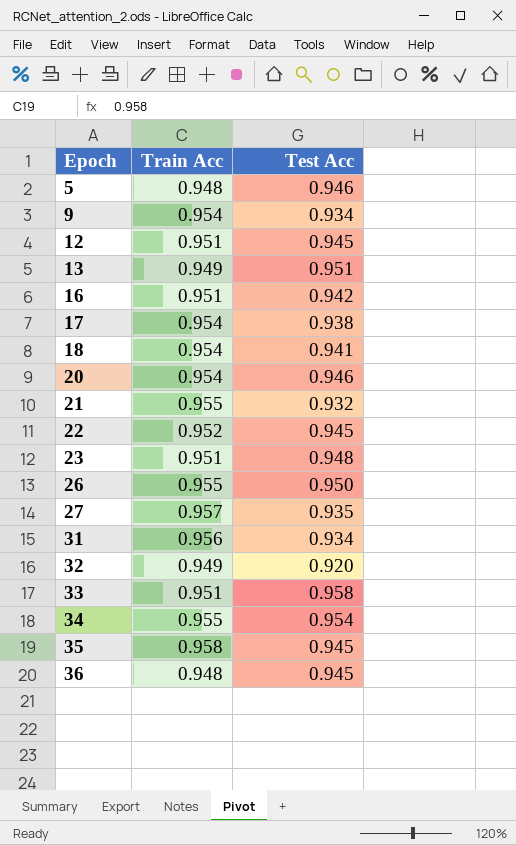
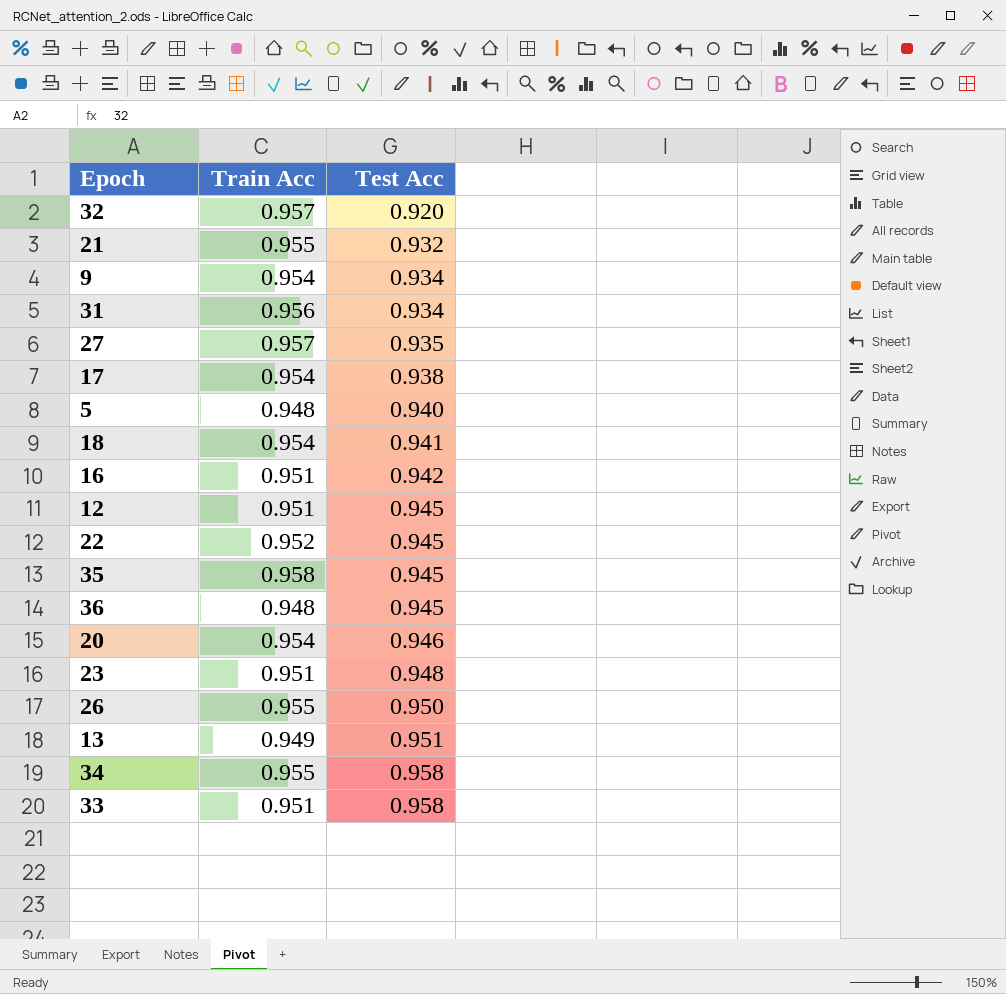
row order: Epoch ascending -> Test Acc ascending
32 | Train Acc: 0.949 -> 0.957
5 | Test Acc: 0.946 -> 0.940
34 | Test Acc: 0.954 -> 0.958

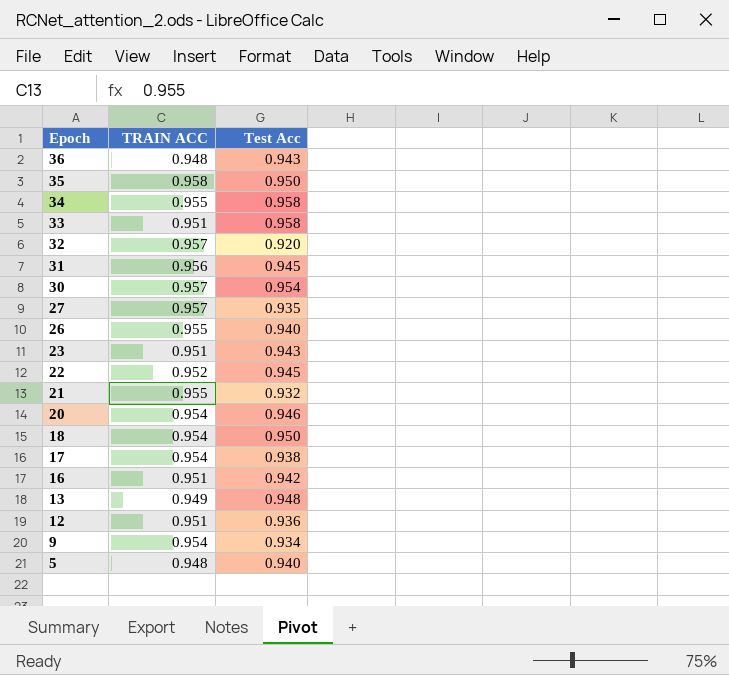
row order: Test Acc ascending -> Epoch descending
column name: Train Acc -> TRAIN ACC
36 | Test Acc: 0.945 -> 0.943
35 | Test Acc: 0.945 -> 0.950
31 | Test Acc: 0.934 -> 0.945
row 30: none -> 0.957 | 0.954
26 | Test Acc: 0.950 -> 0.940
23 | Test Acc: 0.948 -> 0.943
18 | Test Acc: 0.941 -> 0.950
13 | Test Acc: 0.951 -> 0.948
12 | Test Acc: 0.945 -> 0.936

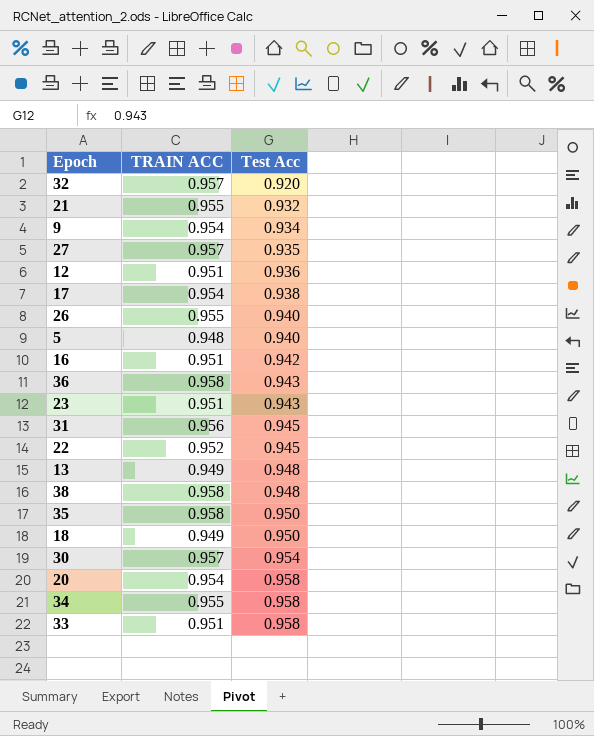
row order: Epoch descending -> Test Acc ascending
36 | TRAIN ACC: 0.948 -> 0.958
row 38: none -> 0.958 | 0.948
18 | TRAIN ACC: 0.954 -> 0.949
20 | Test Acc: 0.946 -> 0.958

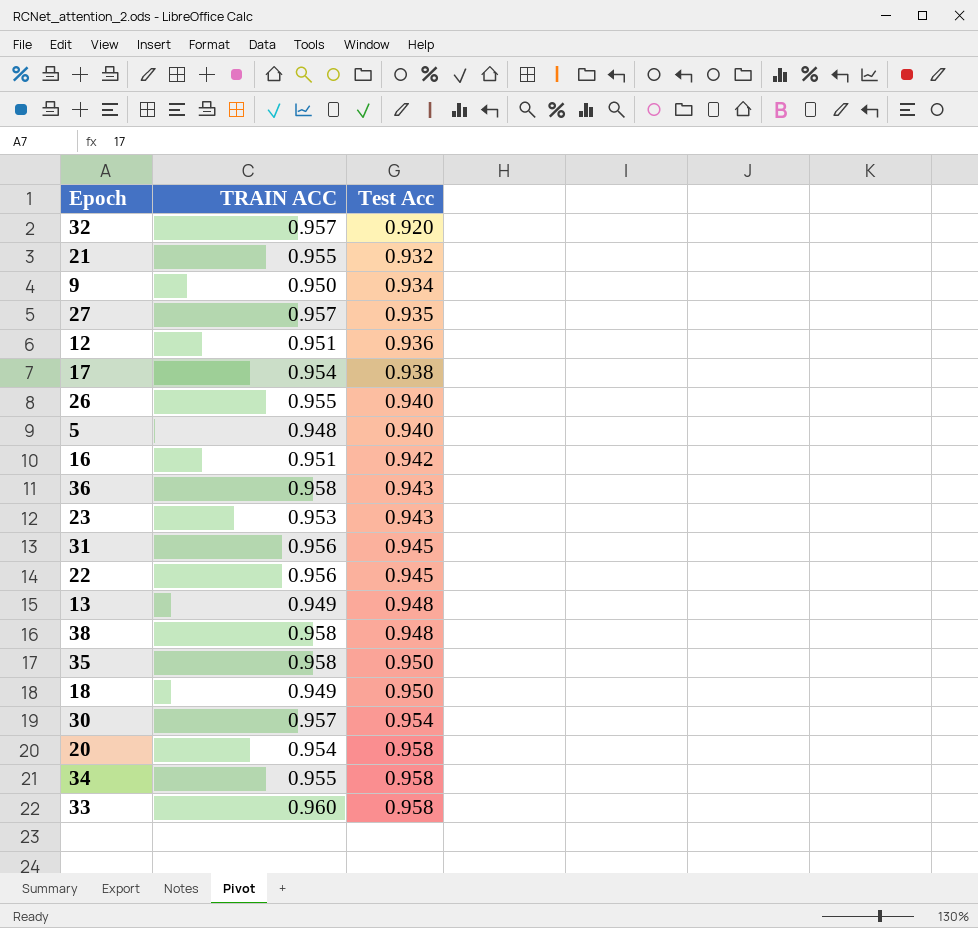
9 | TRAIN ACC: 0.954 -> 0.950
23 | TRAIN ACC: 0.951 -> 0.953
22 | TRAIN ACC: 0.952 -> 0.956
33 | TRAIN ACC: 0.951 -> 0.960

